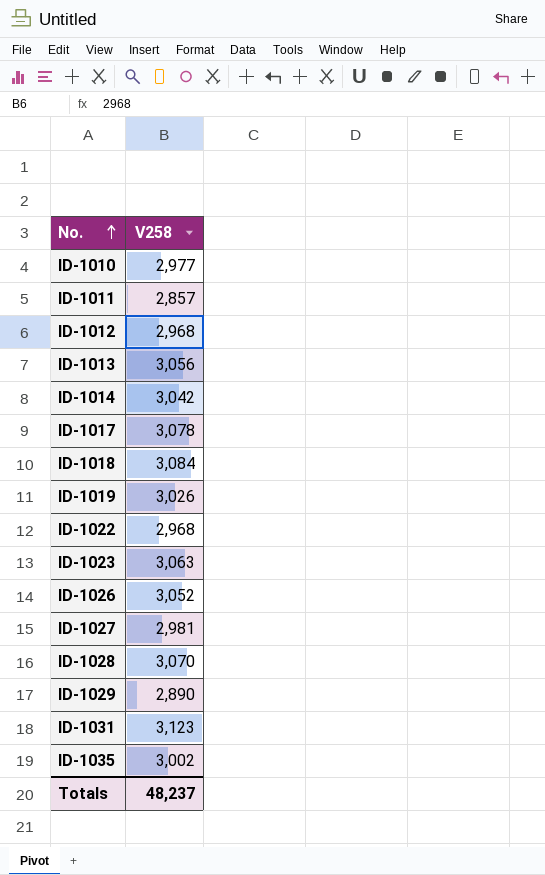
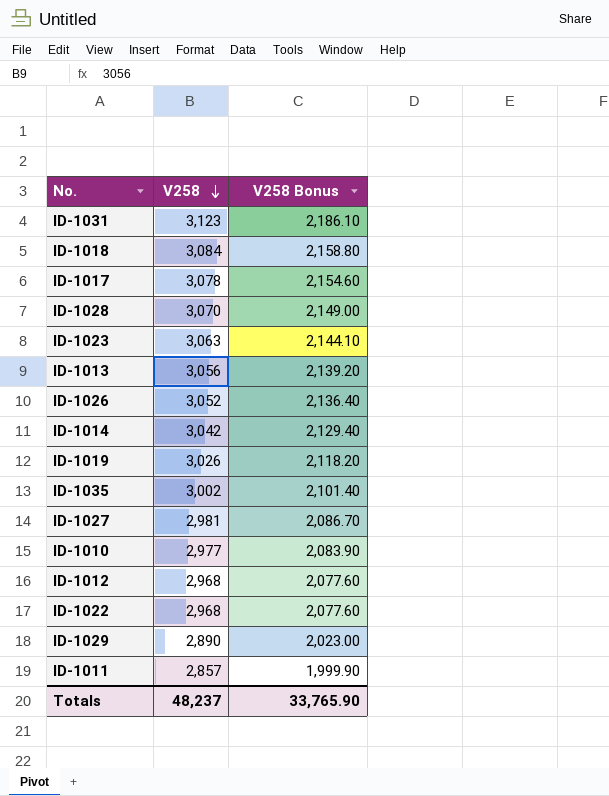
row order: No. ascending -> V258 descending
column V258 Bonus | formula: none -> [V258] * 0.7

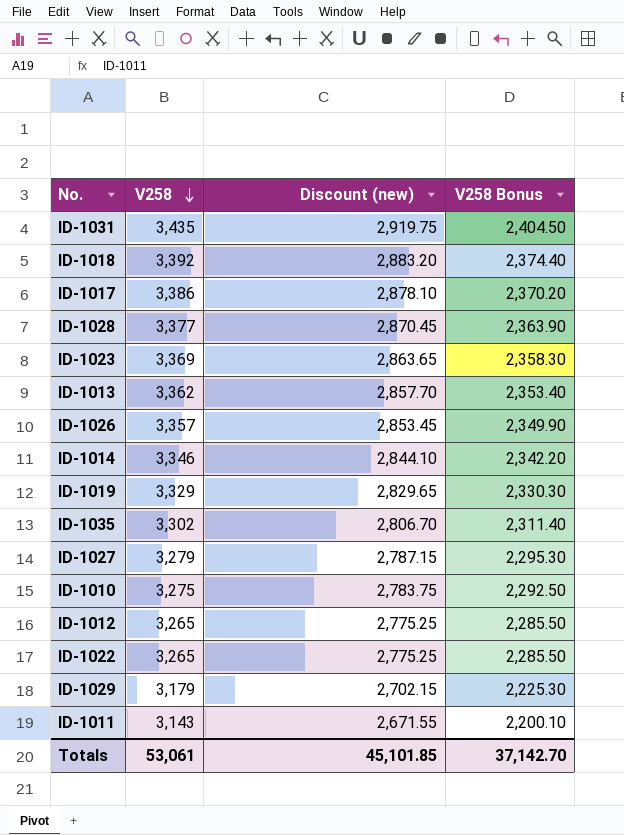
column Discount (new) | formula: none -> [V258] * 0.85
ID-1031 | V258: 3,123 -> 3,435
ID-1031 | V258 Bonus: 2,186.10 -> 2,404.50
ID-1018 | V258: 3,084 -> 3,392
ID-1018 | V258 Bonus: 2,158.80 -> 2,374.40
ID-1017 | V258: 3,078 -> 3,386
ID-1017 | V258 Bonus: 2,154.60 -> 2,370.20
ID-1028 | V258: 3,070 -> 3,377
ID-1028 | V258 Bonus: 2,149.00 -> 2,363.90
ID-1023 | V258: 3,063 -> 3,369
ID-1023 | V258 Bonus: 2,144.10 -> 2,358.30
ID-1013 | V258: 3,056 -> 3,362
ID-1013 | V258 Bonus: 2,139.20 -> 2,353.40
ID-1026 | V258: 3,052 -> 3,357
ID-1026 | V258 Bonus: 2,136.40 -> 2,349.90
ID-1014 | V258: 3,042 -> 3,346
ID-1014 | V258 Bonus: 2,129.40 -> 2,342.20
ID-1019 | V258: 3,026 -> 3,329
ID-1019 | V258 Bonus: 2,118.20 -> 2,330.30
ID-1035 | V258: 3,002 -> 3,302
ID-1035 | V258 Bonus: 2,101.40 -> 2,311.40
ID-1027 | V258: 2,981 -> 3,279
ID-1027 | V258 Bonus: 2,086.70 -> 2,295.30
ID-1010 | V258: 2,977 -> 3,275
ID-1010 | V258 Bonus: 2,083.90 -> 2,292.50
ID-1012 | V258: 2,968 -> 3,265
ID-1012 | V258 Bonus: 2,077.60 -> 2,285.50
ID-1022 | V258: 2,968 -> 3,265
ID-1022 | V258 Bonus: 2,077.60 -> 2,285.50
ID-1029 | V258: 2,890 -> 3,179
ID-1029 | V258 Bonus: 2,023.00 -> 2,225.30
ID-1011 | V258: 2,857 -> 3,143
ID-1011 | V258 Bonus: 1,999.90 -> 2,200.10
Totals | V258: 48,237 -> 53,061
Totals | V258 Bonus: 33,765.90 -> 37,142.70

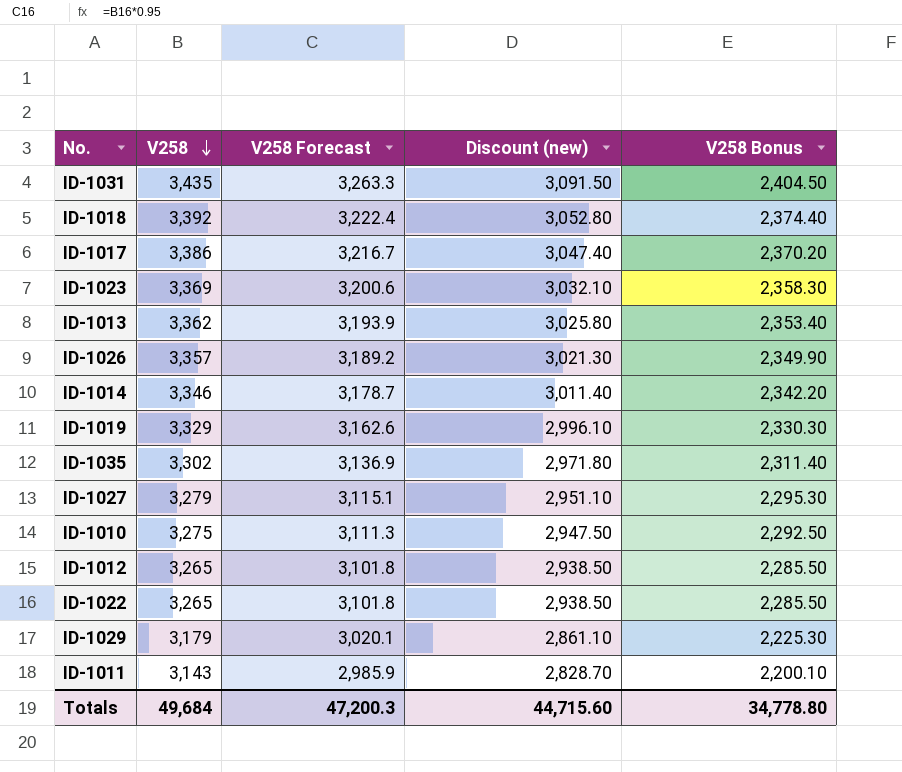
column V258 Forecast | formula: none -> [V258] * 0.95
column Discount (new) | formula: [V258] * 0.85 -> [V258] * 0.9
row ID-1028: 3,377 | 2,870.45 | 2,363.90 -> none
Totals | V258: 53,061 -> 49,684
Totals | Discount (new): 45,101.85 -> 44,715.60
Totals | V258 Bonus: 37,142.70 -> 34,778.80

